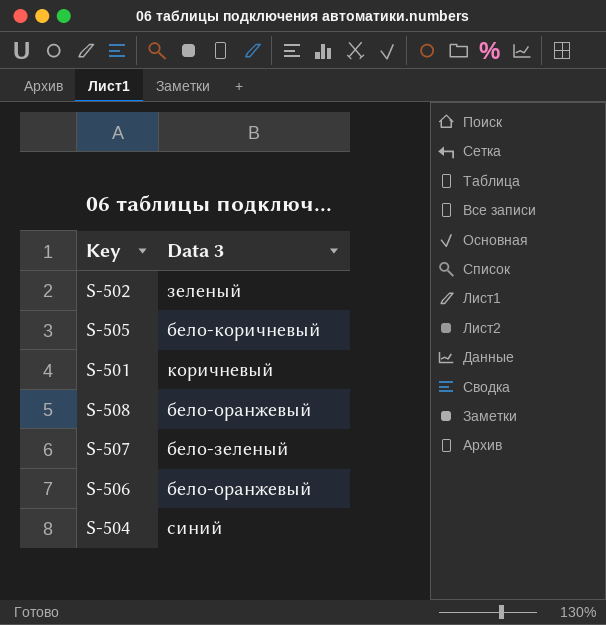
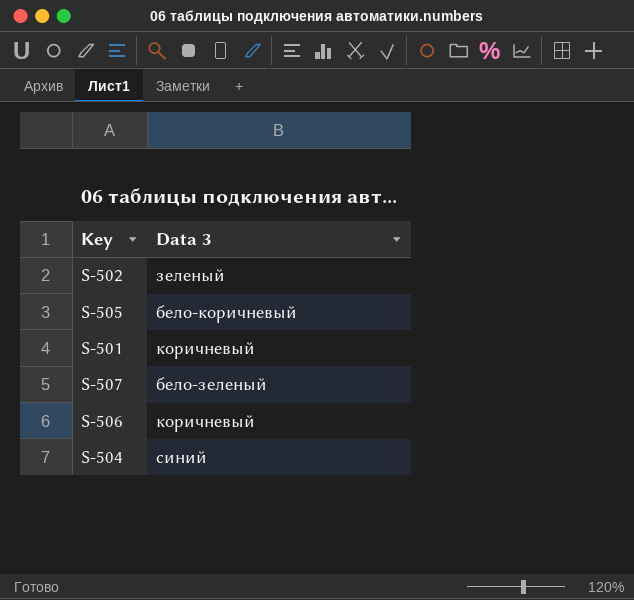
row S-508: бело-оранжевый -> none
S-506 | Data 3: бело-оранжевый -> коричневый

